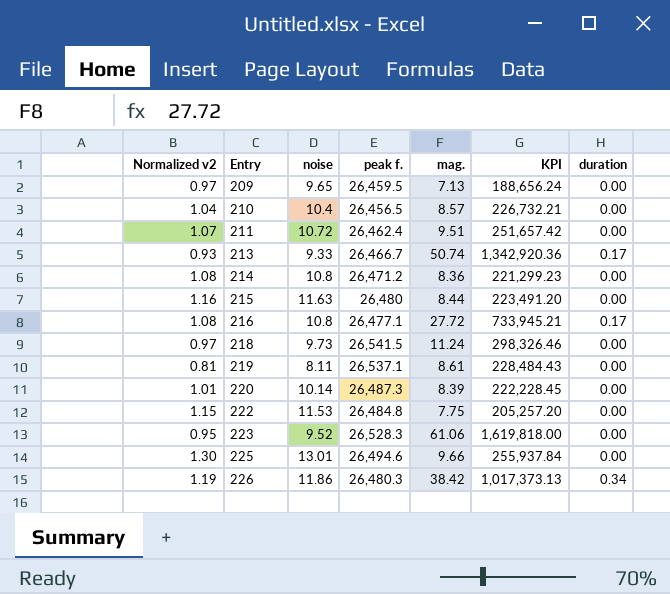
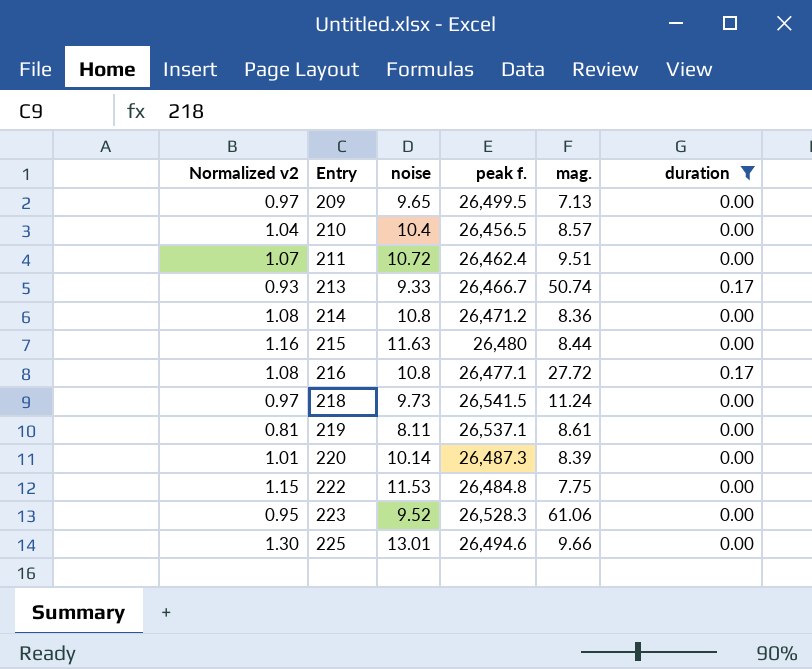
filter: none -> duration != 0.34
column KPI | formula: [peak f.] * [mag.] -> none
209 | peak f.: 26,459.5 -> 26,499.5

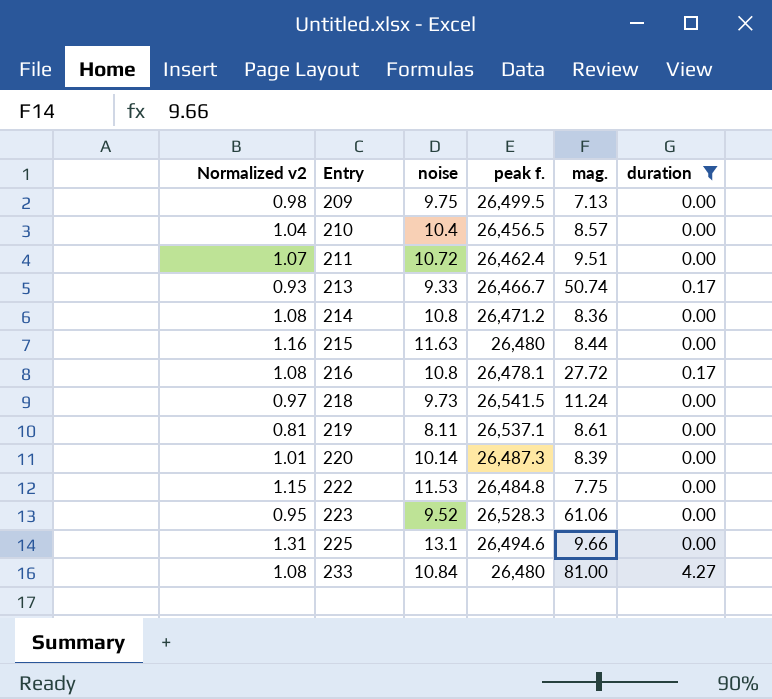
209 | Normalized v2: 0.97 -> 0.98
209 | noise: 9.65 -> 9.75
216 | peak f.: 26,477.1 -> 26,478.1
225 | Normalized v2: 1.30 -> 1.31
225 | noise: 13.01 -> 13.1
row 233: none -> 1.08 | 10.84 | 26,480 | 81.00 | 4.27

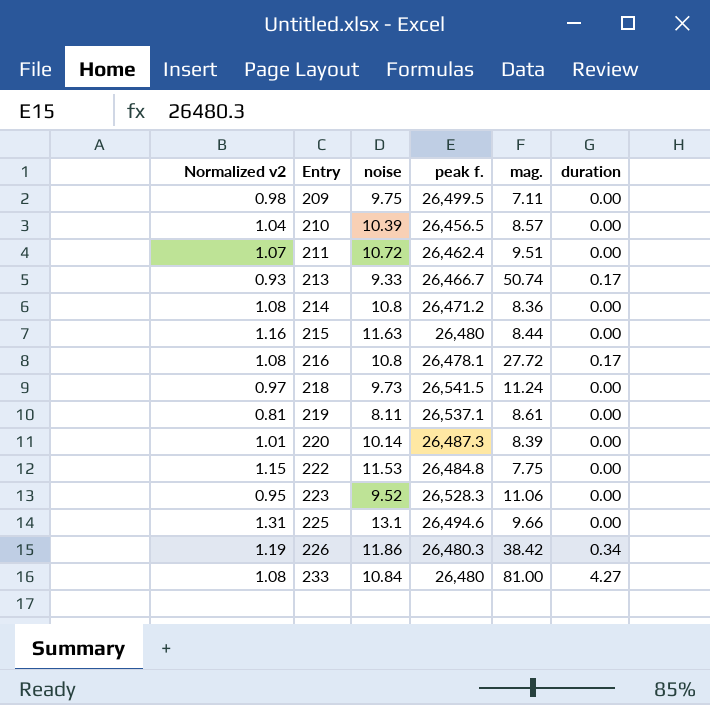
filter: duration != 0.34 -> none
209 | mag.: 7.13 -> 7.11
210 | noise: 10.4 -> 10.39
223 | mag.: 61.06 -> 11.06

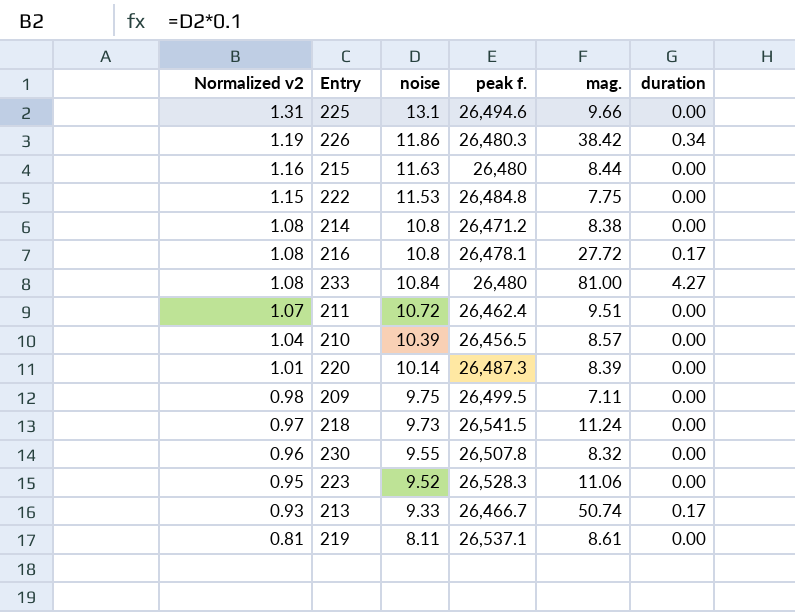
row order: Entry ascending -> Normalized v2 descending
214 | mag.: 8.36 -> 8.38
row 230: none -> 0.96 | 9.55 | 26,507.8 | 8.32 | 0.00

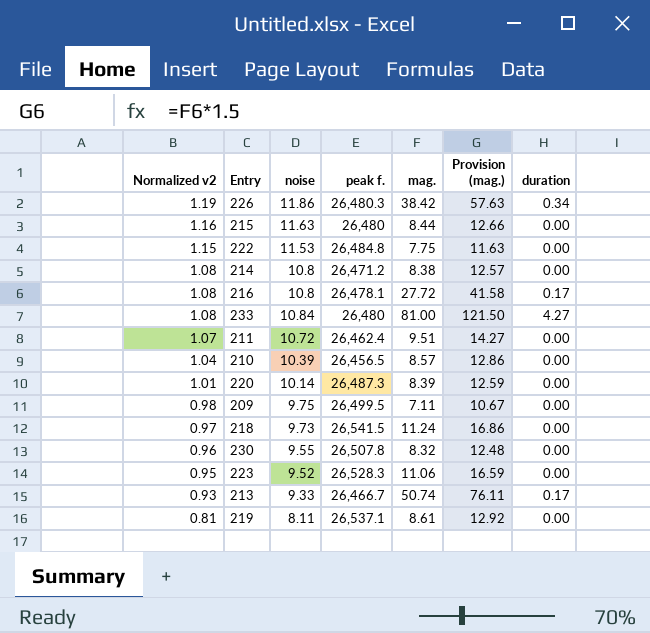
column Provision (mag.) | formula: none -> [mag.] * 1.5
row 225: 1.31 | 13.1 | 26,494.6 | 9.66 | 0.00 -> none

